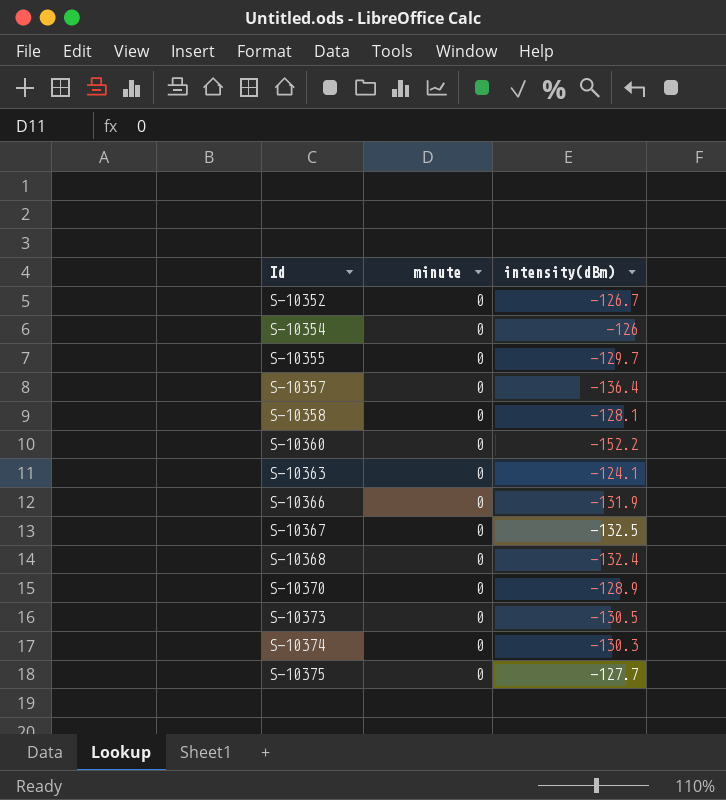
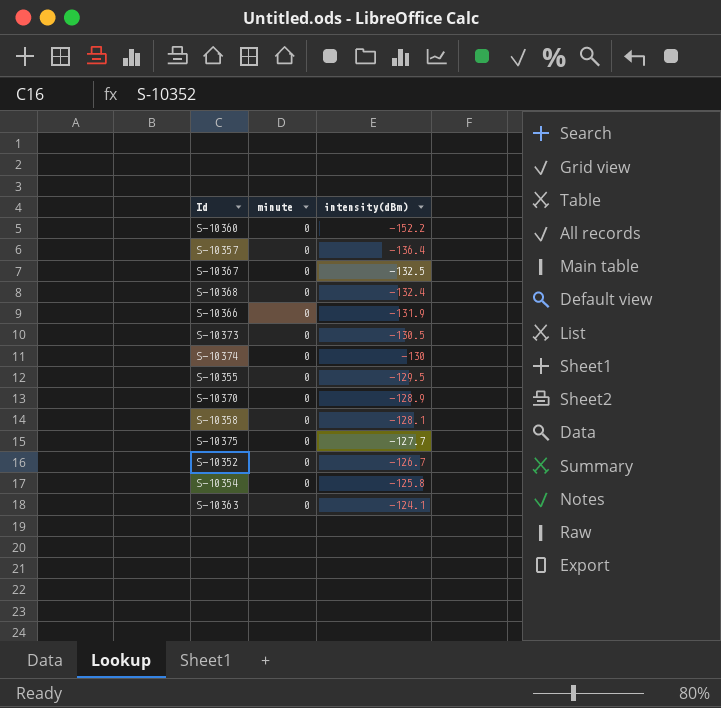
row order: Id ascending -> intensity(dBm) ascending
S-10374 | intensity(dBm): -130.3 -> -130
S-10355 | intensity(dBm): -129.7 -> -129.5
S-10354 | intensity(dBm): -126 -> -125.8

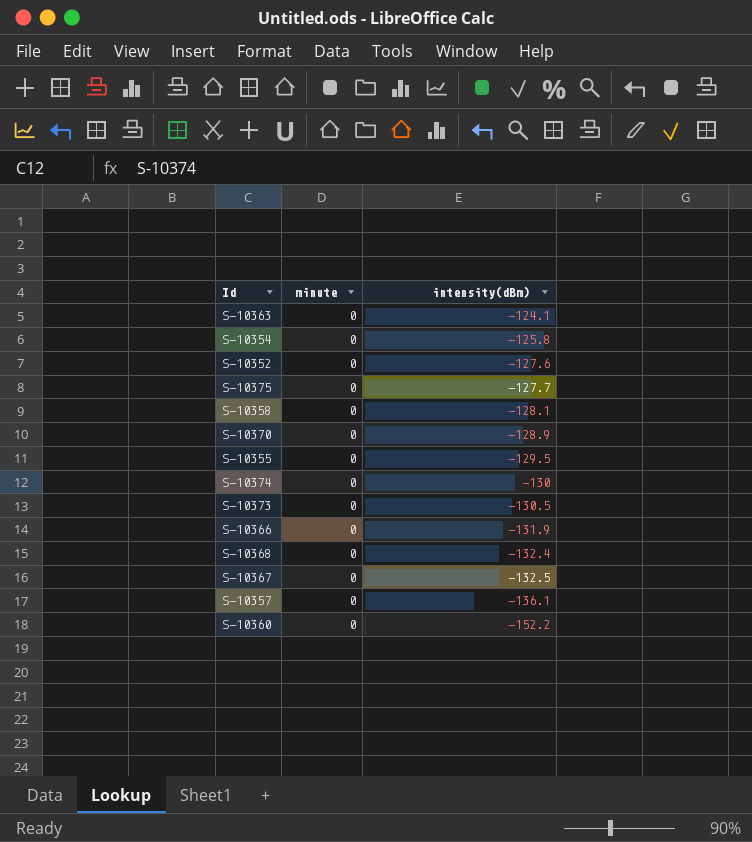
row order: intensity(dBm) ascending -> intensity(dBm) descending
S-10352 | intensity(dBm): -126.7 -> -127.6
S-10357 | intensity(dBm): -136.4 -> -136.1

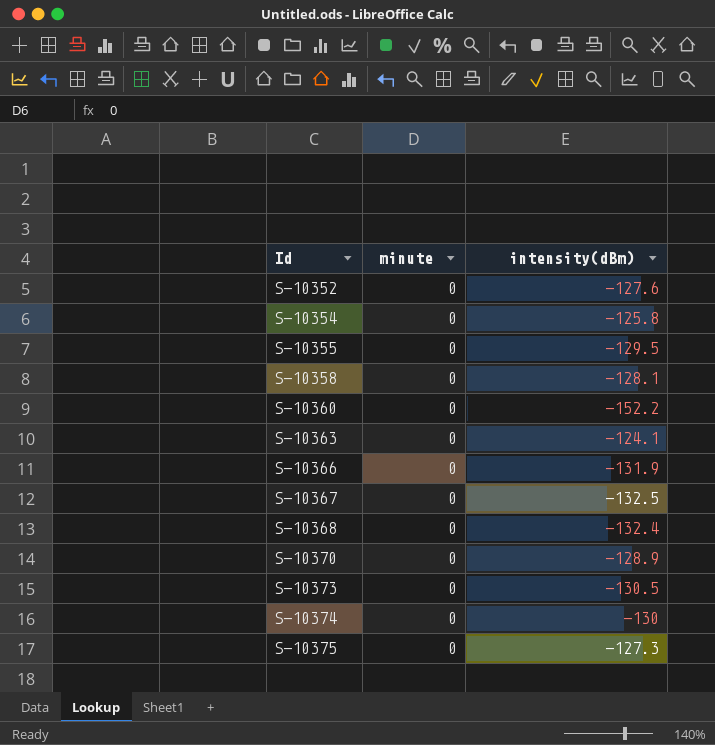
row order: intensity(dBm) descending -> Id ascending
row S-10357: 0 | -136.1 -> none
S-10375 | intensity(dBm): -127.7 -> -127.3

